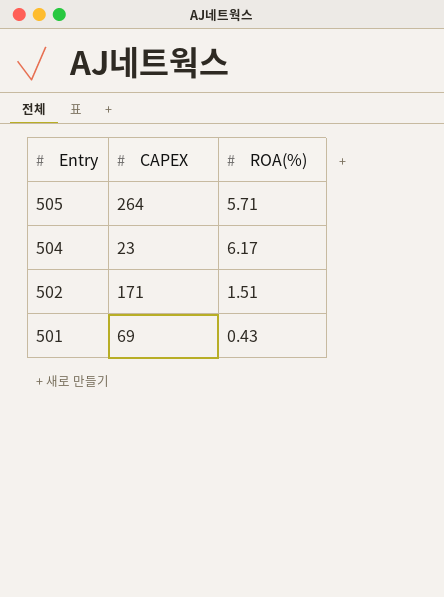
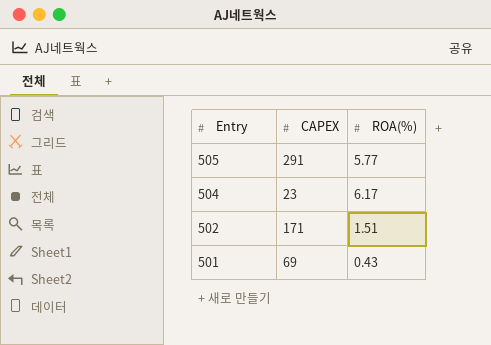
505 | CAPEX: 264 -> 291
505 | ROA(%): 5.71 -> 5.77

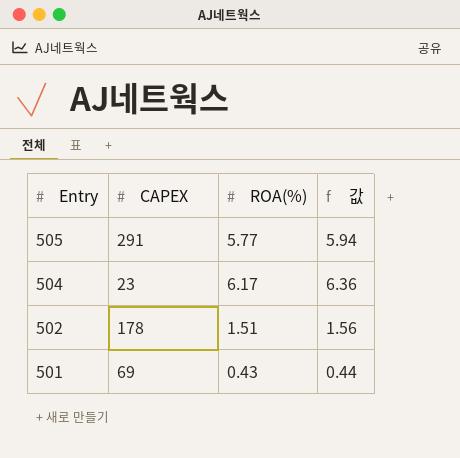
column 값 | formula: none -> [ROA(%)] * 1.03
502 | CAPEX: 171 -> 178

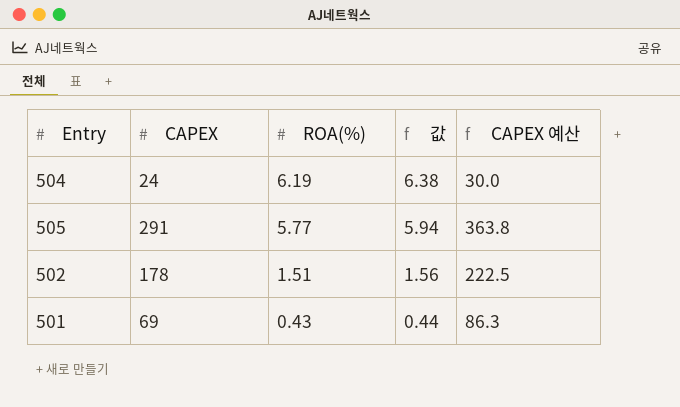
row order: Entry descending -> ROA(%) descending
column CAPEX 예산 | formula: none -> [CAPEX] * 1.25
504 | CAPEX: 23 -> 24
504 | ROA(%): 6.17 -> 6.19
504 | 값: 6.36 -> 6.38

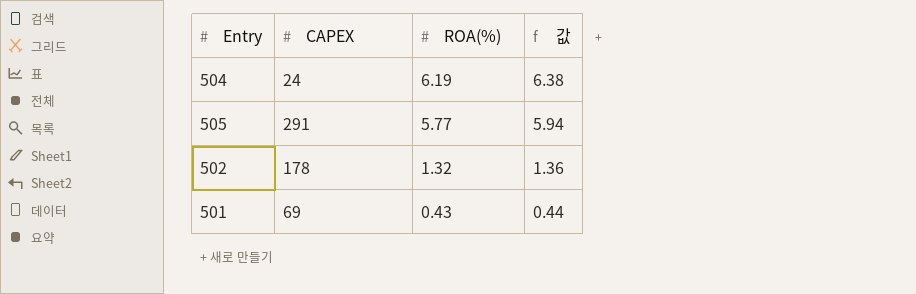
column CAPEX 예산 | formula: [CAPEX] * 1.25 -> none
502 | ROA(%): 1.51 -> 1.32
502 | 값: 1.56 -> 1.36

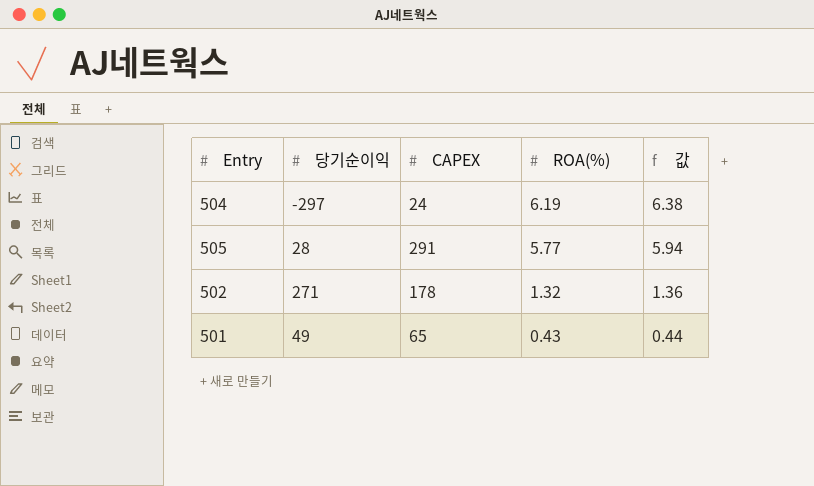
column 당기순이익 | position: none -> 2
501 | CAPEX: 69 -> 65

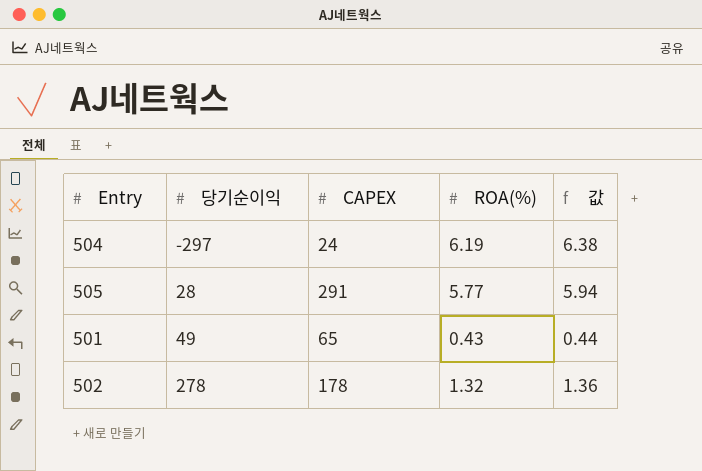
row order: ROA(%) descending -> 당기순이익 ascending
502 | 당기순이익: 271 -> 278

